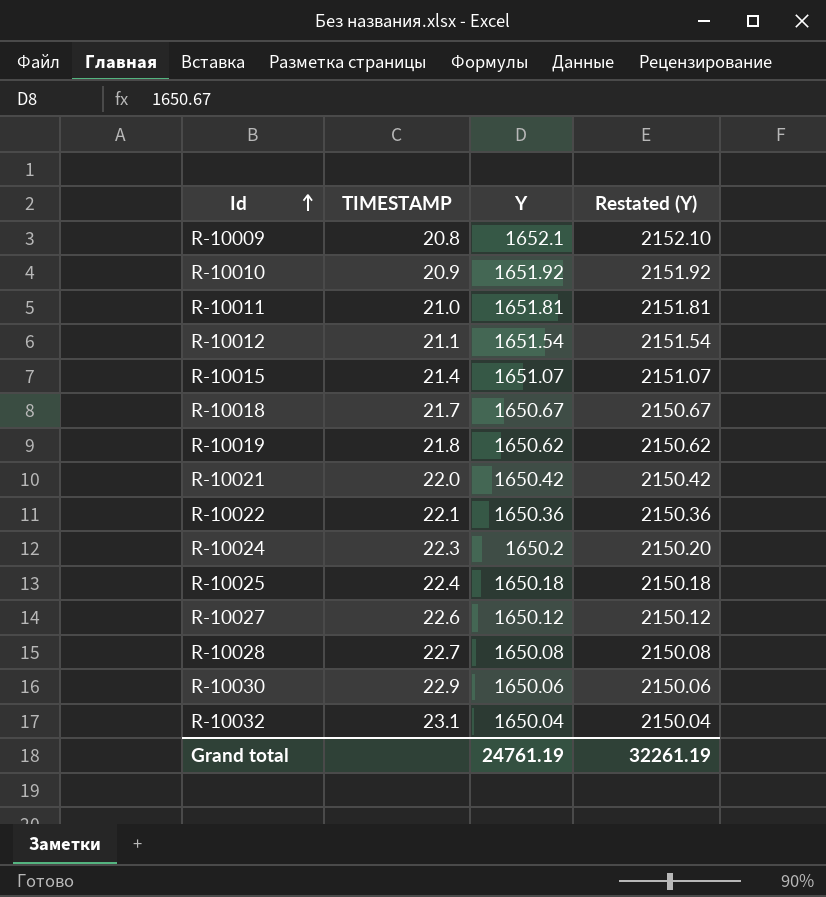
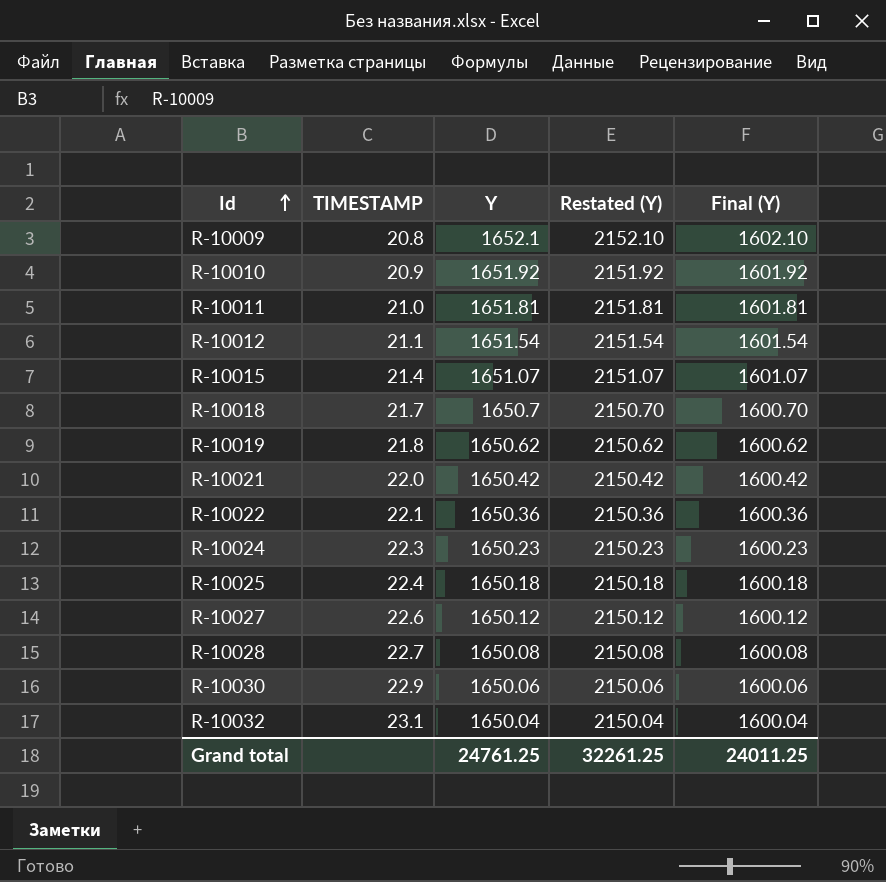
column Final (Y) | formula: none -> [Y] - 50
R-10018 | Y: 1650.67 -> 1650.7
R-10018 | Restated (Y): 2150.67 -> 2150.70
R-10024 | Y: 1650.2 -> 1650.23
R-10024 | Restated (Y): 2150.20 -> 2150.23
Grand total | Y: 24761.19 -> 24761.25
Grand total | Restated (Y): 32261.19 -> 32261.25

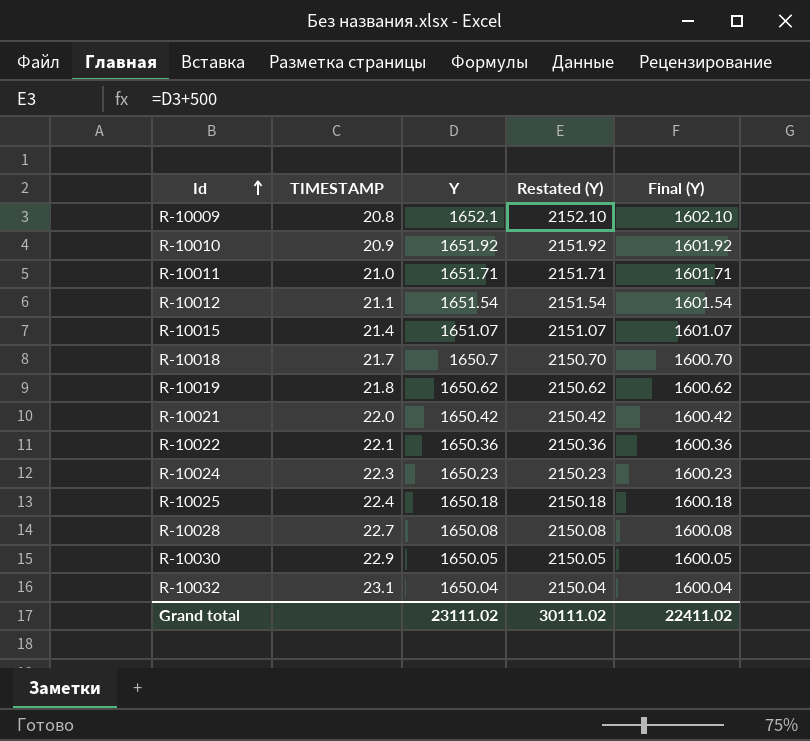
row R-10027: 22.6 | 1650.12 | 2150.12 | 1600.12 -> none
R-10011 | Y: 1651.81 -> 1651.71
R-10011 | Restated (Y): 2151.81 -> 2151.71
R-10011 | Final (Y): 1601.81 -> 1601.71
R-10030 | Y: 1650.06 -> 1650.05
R-10030 | Restated (Y): 2150.06 -> 2150.05
R-10030 | Final (Y): 1600.06 -> 1600.05
Grand total | Y: 24761.25 -> 23111.02
Grand total | Restated (Y): 32261.25 -> 30111.02
Grand total | Final (Y): 24011.25 -> 22411.02

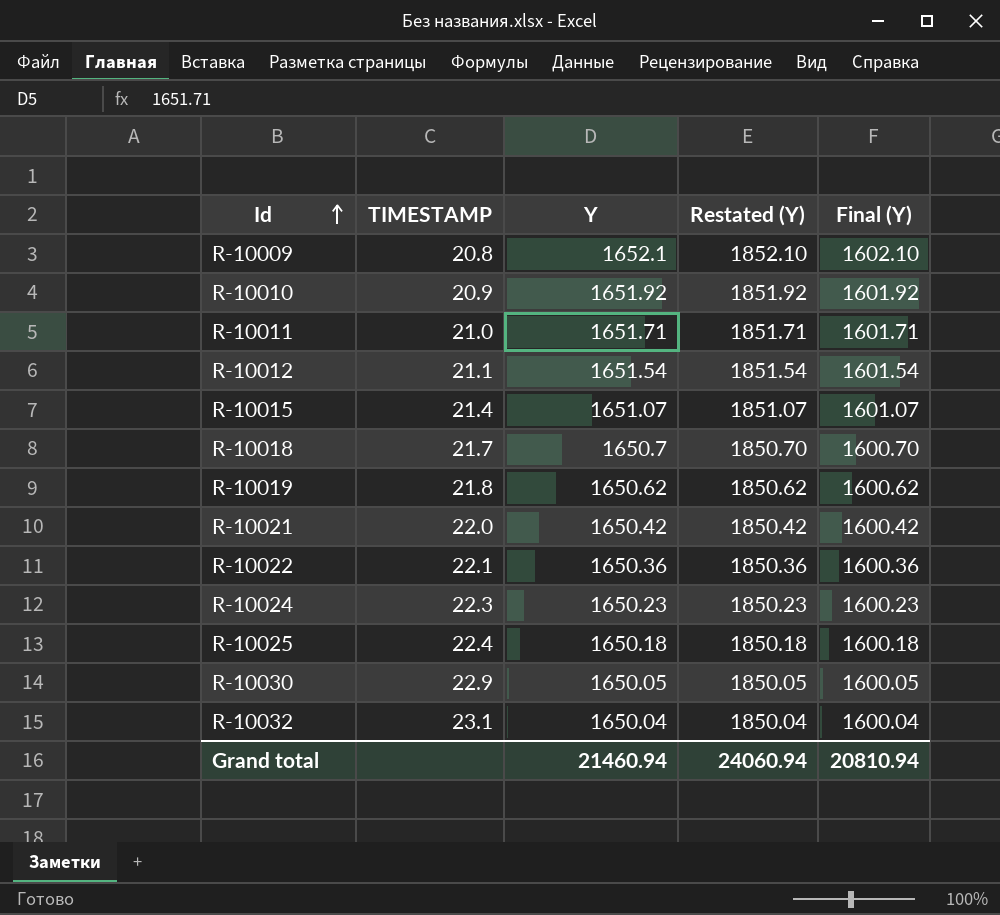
column Restated (Y) | formula: [Y] + 500 -> [Y] + 200
row R-10028: 22.7 | 1650.08 | 2150.08 | 1600.08 -> none
Grand total | Y: 23111.02 -> 21460.94
Grand total | Restated (Y): 30111.02 -> 24060.94
Grand total | Final (Y): 22411.02 -> 20810.94

